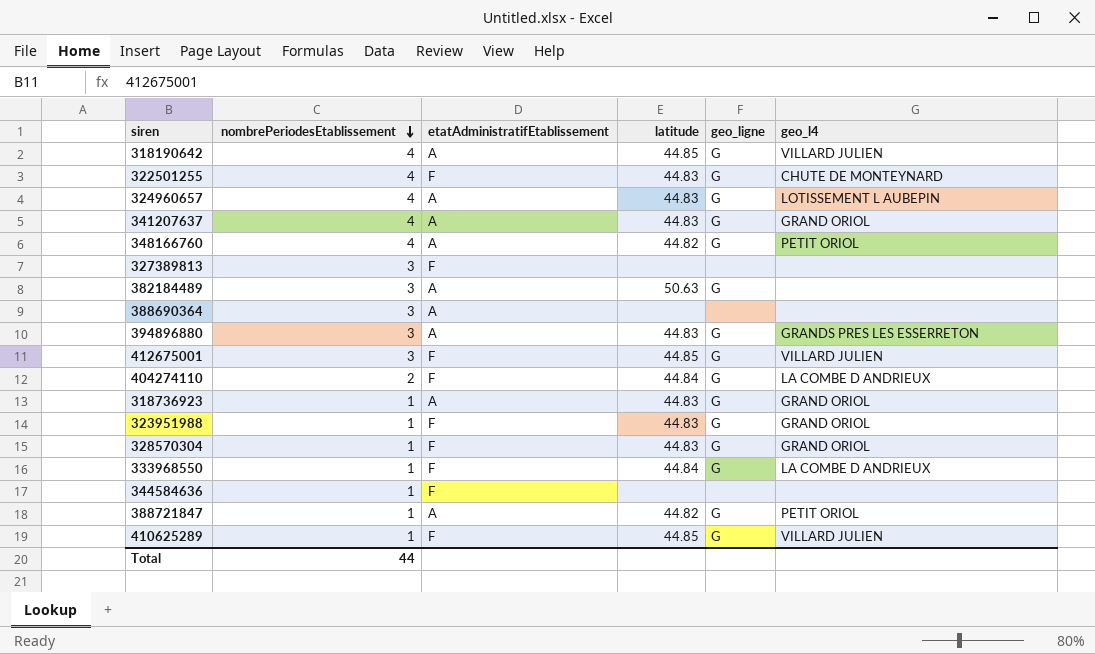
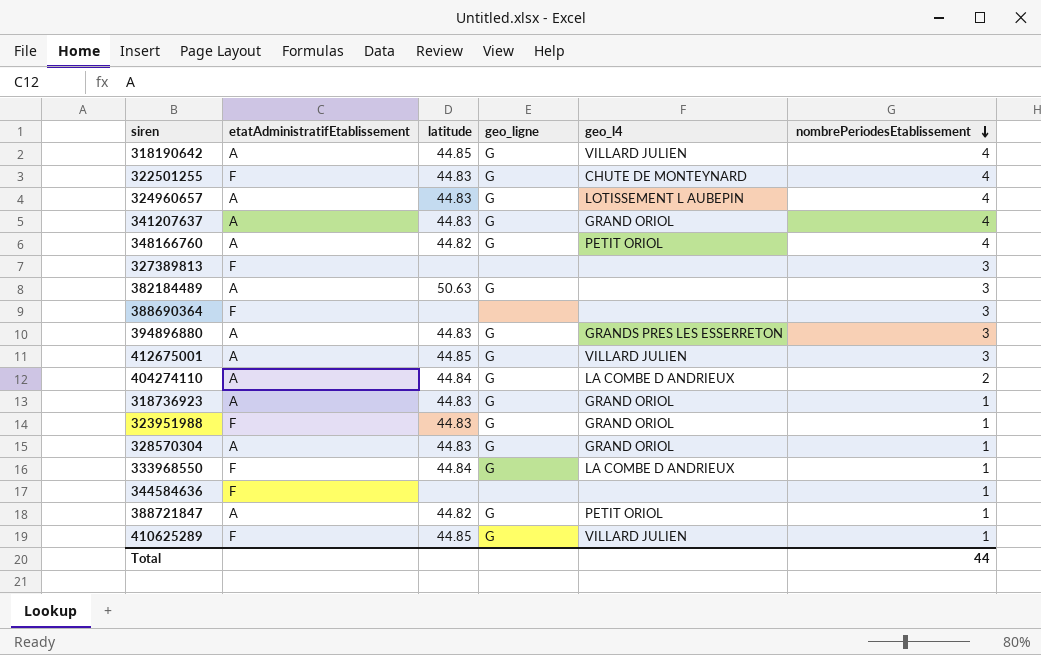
column nombrePeriodesEtablissement | position: 2 -> 6
388690364 | etatAdministratifEtablissement: A -> F
412675001 | etatAdministratifEtablissement: F -> A
404274110 | etatAdministratifEtablissement: F -> A
328570304 | etatAdministratifEtablissement: F -> A

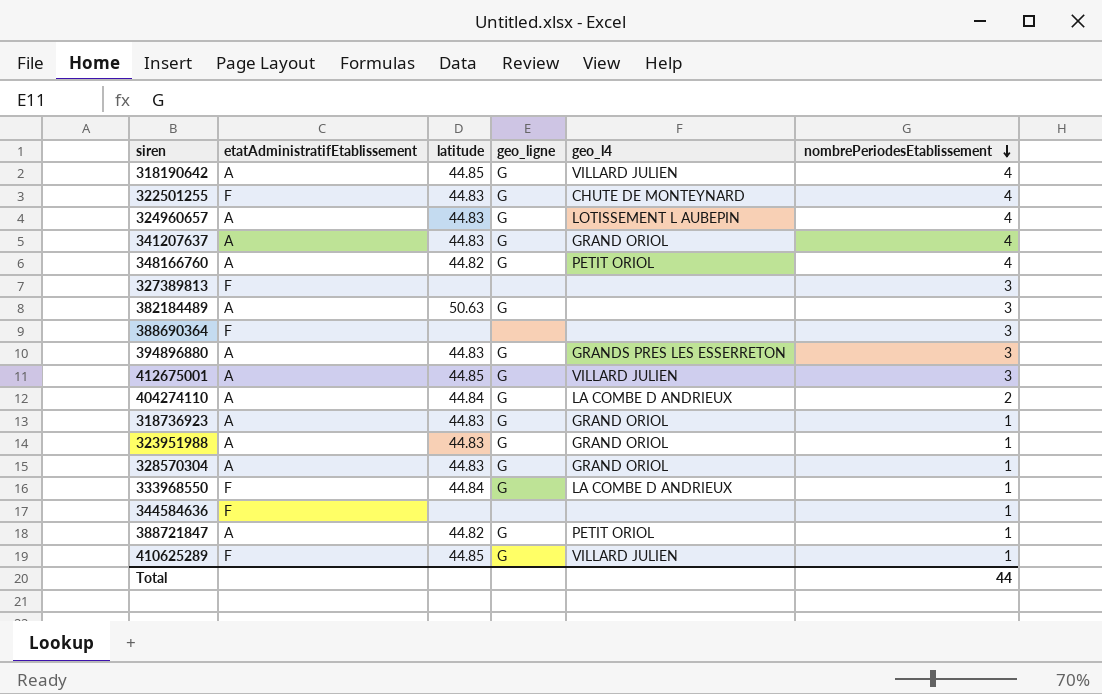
323951988 | etatAdministratifEtablissement: F -> A

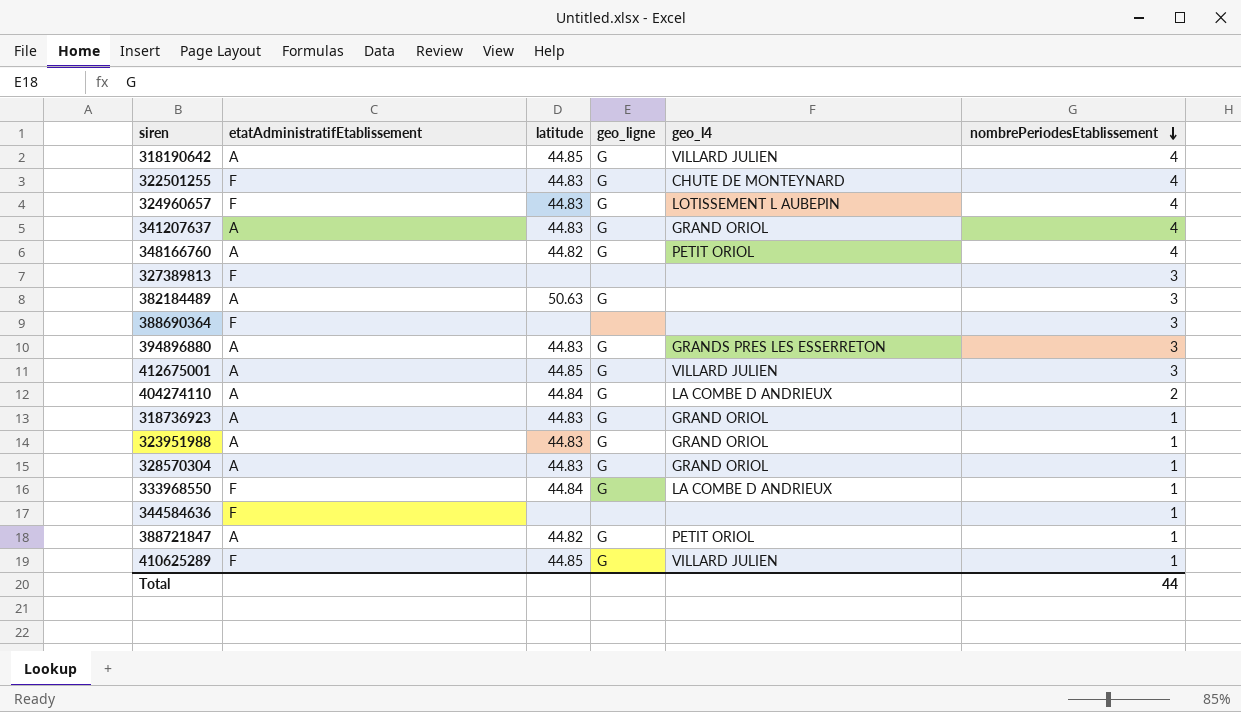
324960657 | etatAdministratifEtablissement: A -> F

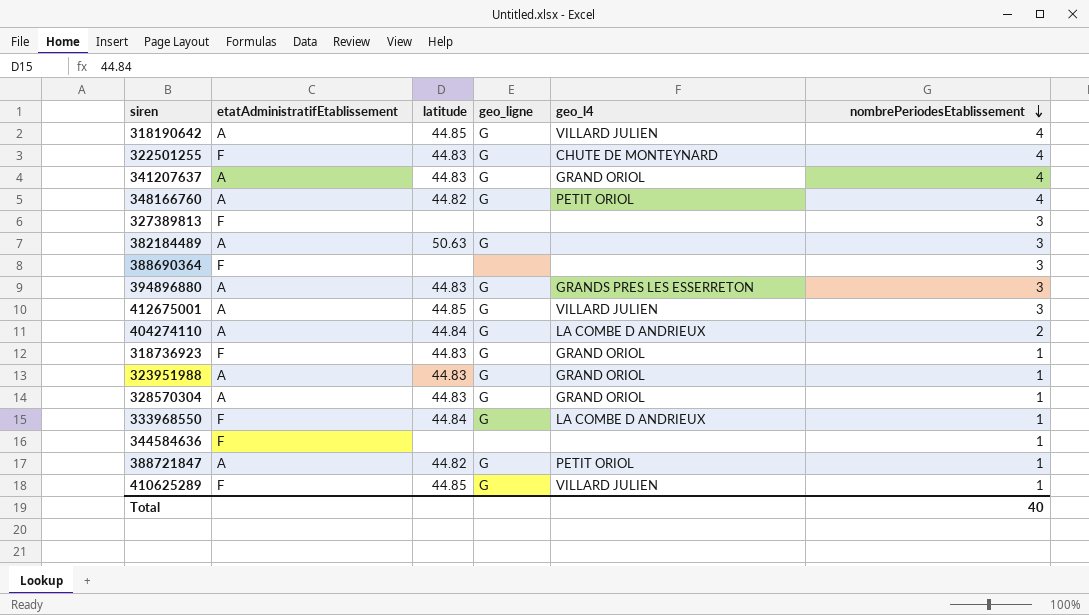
row 324960657: F | 44.83 | G | LOTISSEMENT L AUBEPIN | 4 -> none
318736923 | etatAdministratifEtablissement: A -> F
Total | nombrePeriodesEtablissement: 44 -> 40

